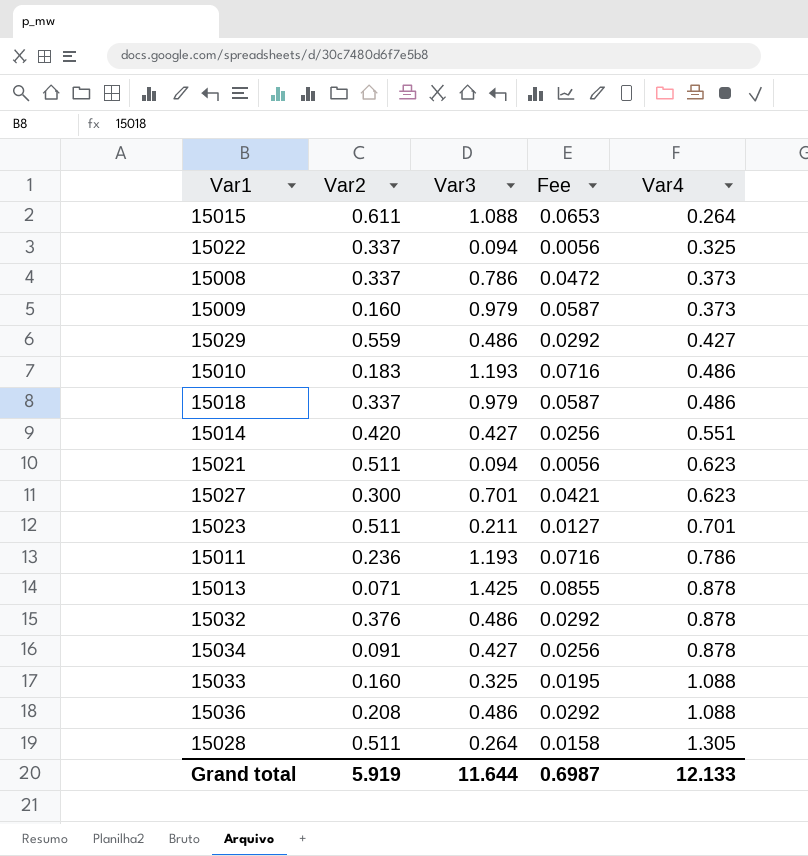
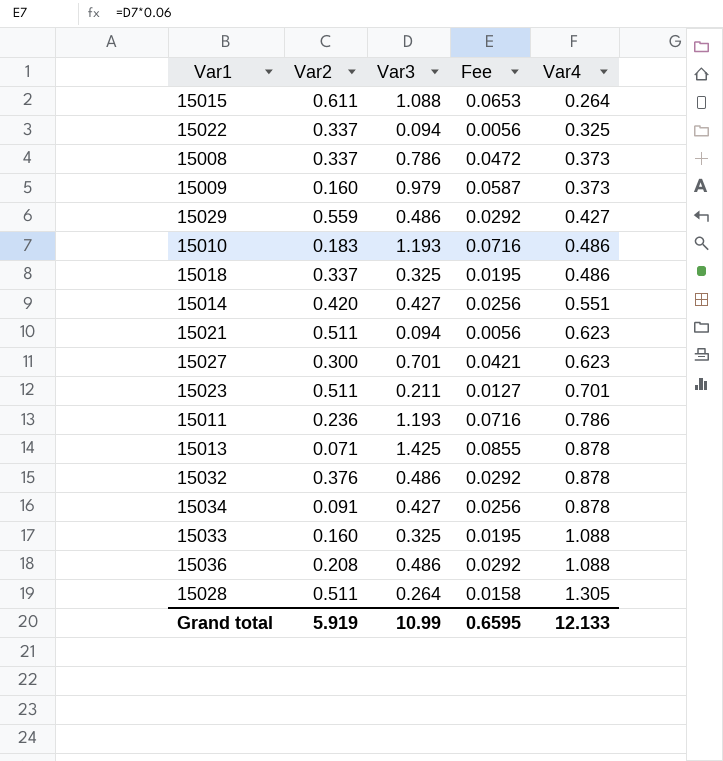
15018 | Var3: 0.979 -> 0.325
15018 | Fee: 0.0587 -> 0.0195
Grand total | Var3: 11.644 -> 10.99
Grand total | Fee: 0.6987 -> 0.6595

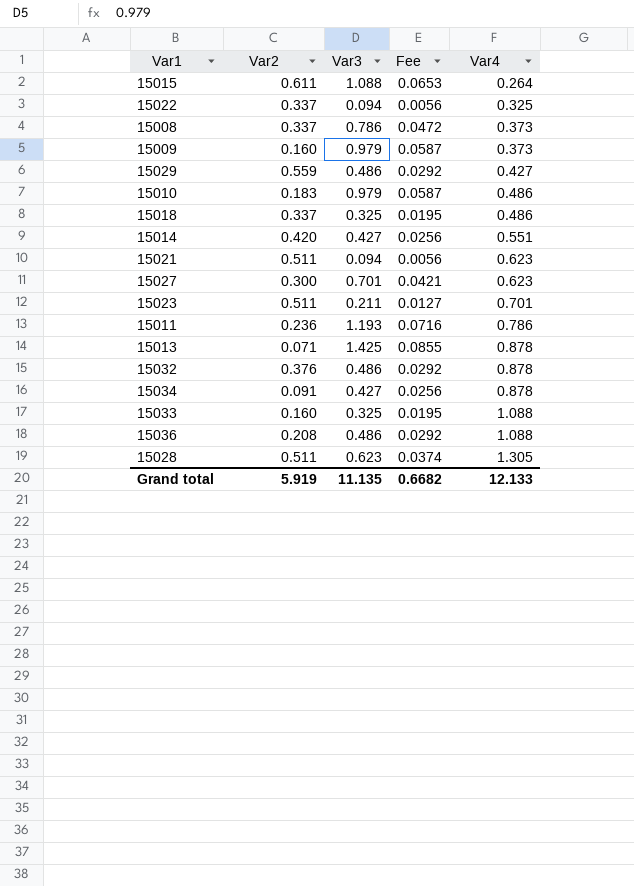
15010 | Var3: 1.193 -> 0.979
15010 | Fee: 0.0716 -> 0.0587
15028 | Var3: 0.264 -> 0.623
15028 | Fee: 0.0158 -> 0.0374
Grand total | Var3: 10.99 -> 11.135
Grand total | Fee: 0.6595 -> 0.6682

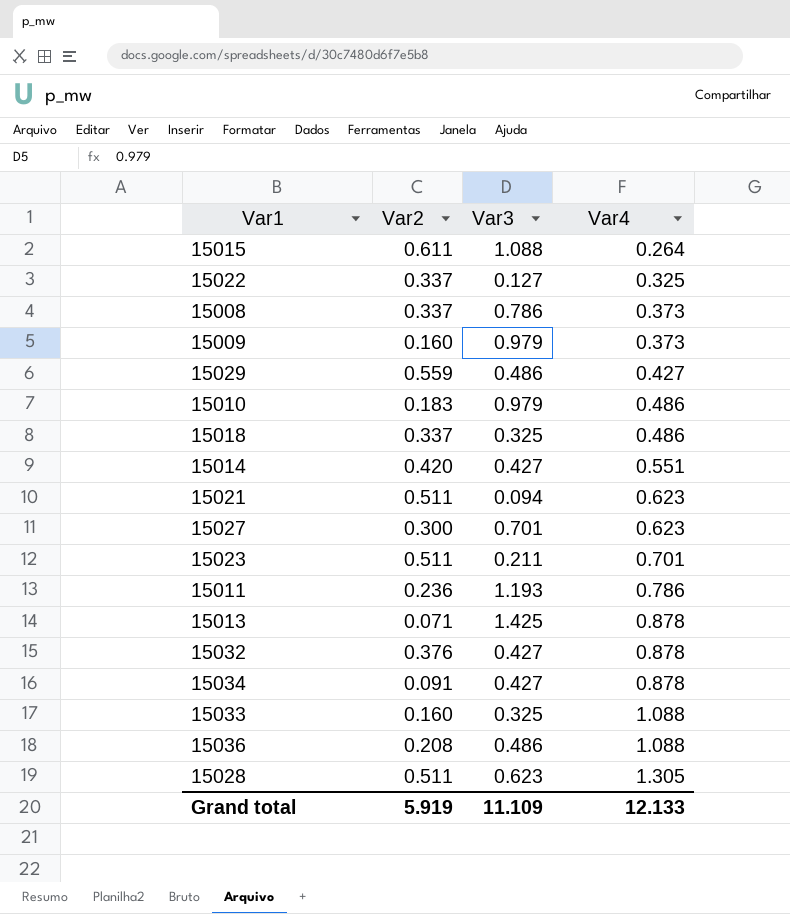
column Fee | formula: [Var3] * 0.06 -> none
15022 | Var3: 0.094 -> 0.127
15032 | Var3: 0.486 -> 0.427
Grand total | Var3: 11.135 -> 11.109

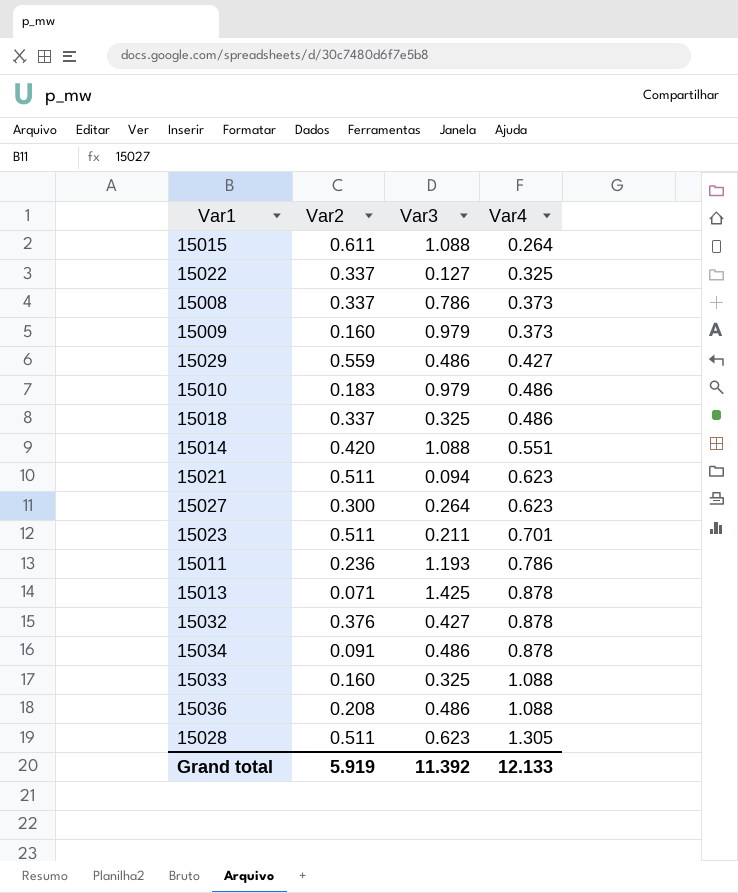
15014 | Var3: 0.427 -> 1.088
15027 | Var3: 0.701 -> 0.264
15034 | Var3: 0.427 -> 0.486
Grand total | Var3: 11.109 -> 11.392

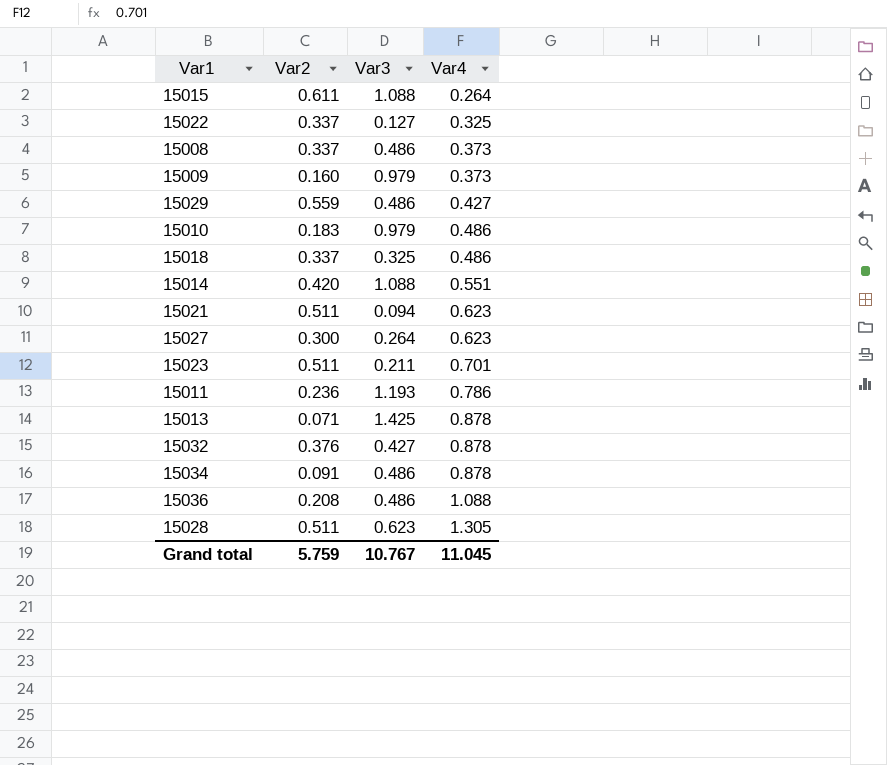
row 15033: 0.160 | 0.325 | 1.088 -> none
15008 | Var3: 0.786 -> 0.486
Grand total | Var2: 5.919 -> 5.759
Grand total | Var3: 11.392 -> 10.767
Grand total | Var4: 12.133 -> 11.045

